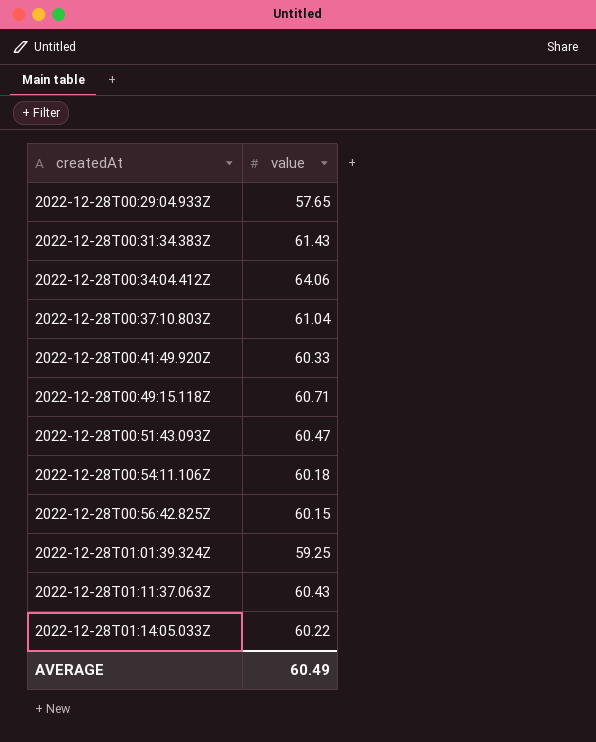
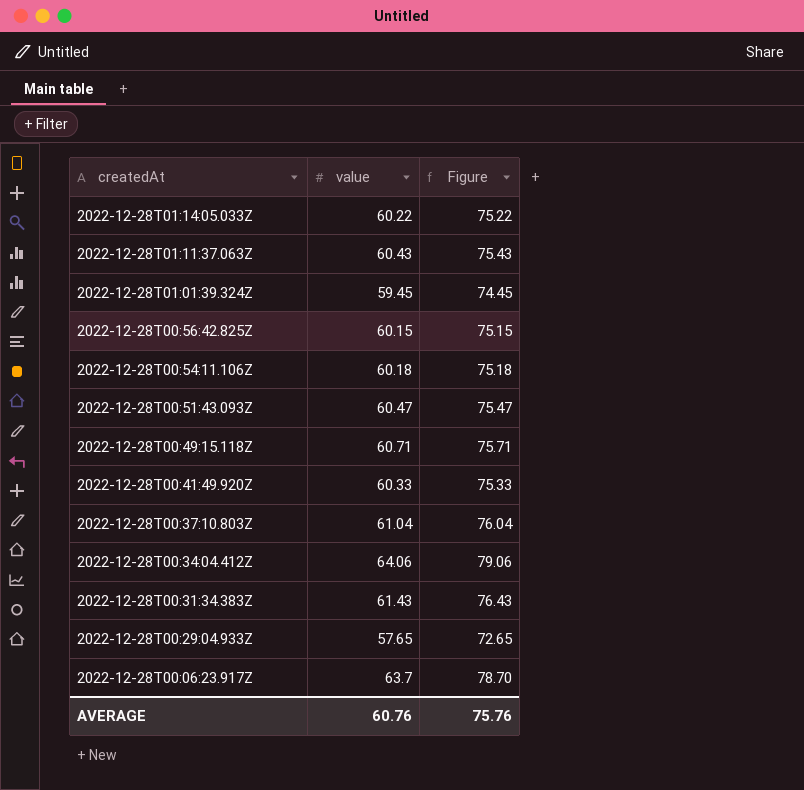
row order: createdAt ascending -> createdAt descending
column Figure | formula: none -> [value] + 15
2022-12-28T01:01:39.324Z | value: 59.25 -> 59.45
row 2022-12-28T00:06:23.917Z: none -> 63.7 | 78.70
AVERAGE | value: 60.49 -> 60.76

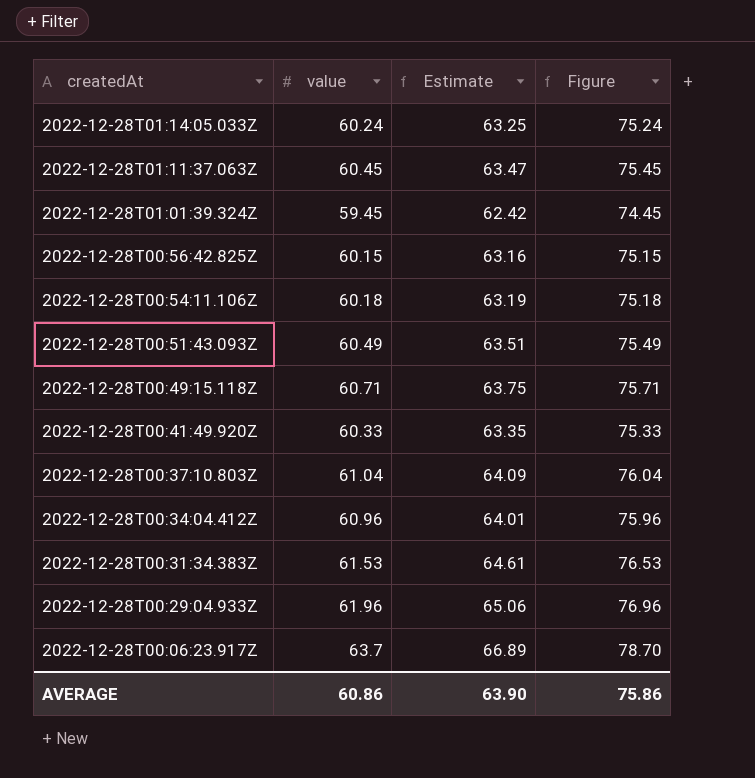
column Estimate | formula: none -> [value] * 1.05
2022-12-28T01:14:05.033Z | value: 60.22 -> 60.24
2022-12-28T01:14:05.033Z | Figure: 75.22 -> 75.24
2022-12-28T01:11:37.063Z | value: 60.43 -> 60.45
2022-12-28T01:11:37.063Z | Figure: 75.43 -> 75.45
2022-12-28T00:51:43.093Z | value: 60.47 -> 60.49
2022-12-28T00:51:43.093Z | Figure: 75.47 -> 75.49
2022-12-28T00:34:04.412Z | value: 64.06 -> 60.96
2022-12-28T00:34:04.412Z | Figure: 79.06 -> 75.96
2022-12-28T00:31:34.383Z | value: 61.43 -> 61.53
2022-12-28T00:31:34.383Z | Figure: 76.43 -> 76.53
2022-12-28T00:29:04.933Z | value: 57.65 -> 61.96
2022-12-28T00:29:04.933Z | Figure: 72.65 -> 76.96
AVERAGE | value: 60.76 -> 60.86
AVERAGE | Figure: 75.76 -> 75.86

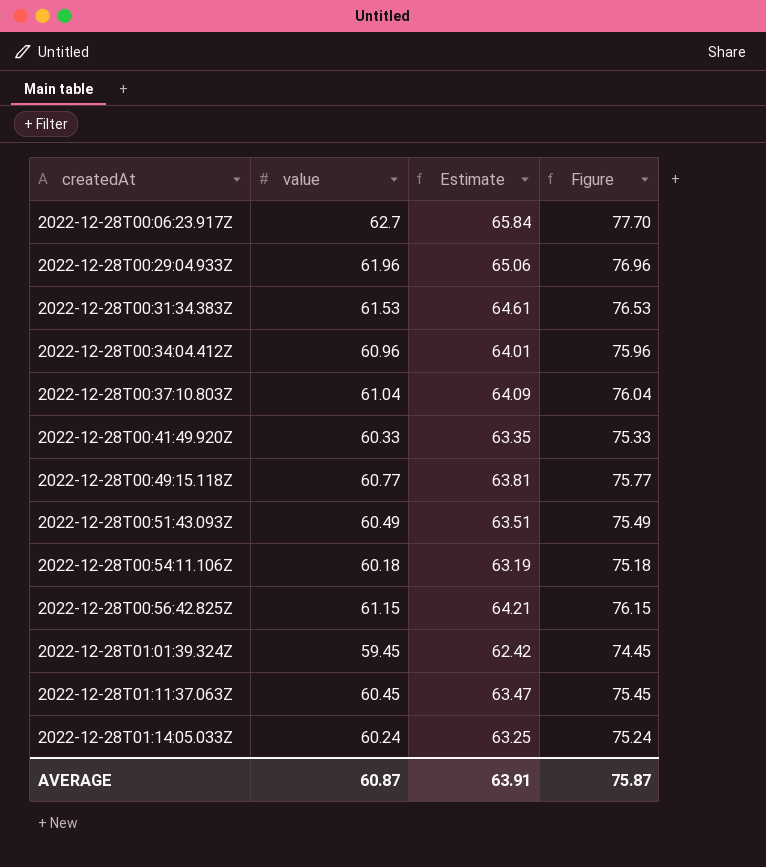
row order: createdAt descending -> createdAt ascending
2022-12-28T00:06:23.917Z | value: 63.7 -> 62.7
2022-12-28T00:06:23.917Z | Estimate: 66.89 -> 65.84
2022-12-28T00:06:23.917Z | Figure: 78.70 -> 77.70
2022-12-28T00:49:15.118Z | value: 60.71 -> 60.77
2022-12-28T00:49:15.118Z | Estimate: 63.75 -> 63.81
2022-12-28T00:49:15.118Z | Figure: 75.71 -> 75.77
2022-12-28T00:56:42.825Z | value: 60.15 -> 61.15
2022-12-28T00:56:42.825Z | Estimate: 63.16 -> 64.21
2022-12-28T00:56:42.825Z | Figure: 75.15 -> 76.15
AVERAGE | value: 60.86 -> 60.87
AVERAGE | Estimate: 63.90 -> 63.91
AVERAGE | Figure: 75.86 -> 75.87

